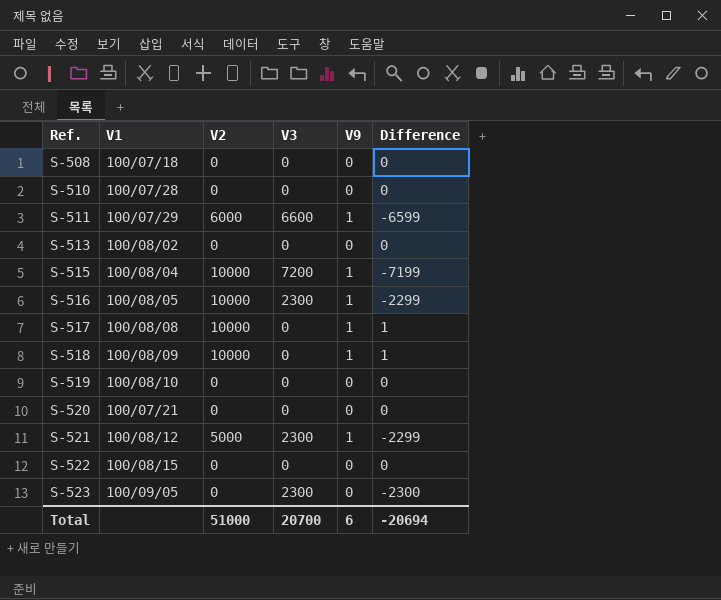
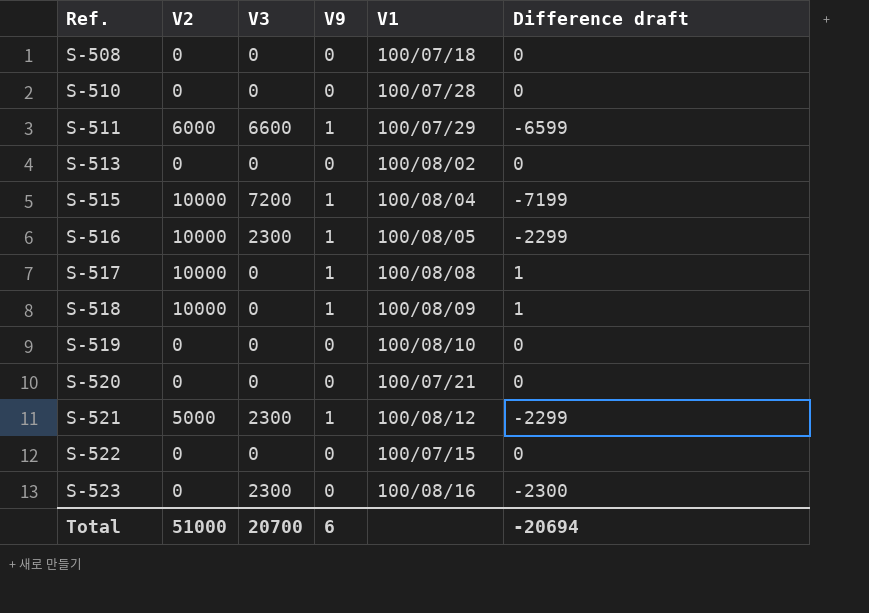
column V1 | position: 2 -> 5
column name: Difference -> Difference draft
S-522 | V1: 100/08/15 -> 100/07/15
S-523 | V1: 100/09/05 -> 100/08/16

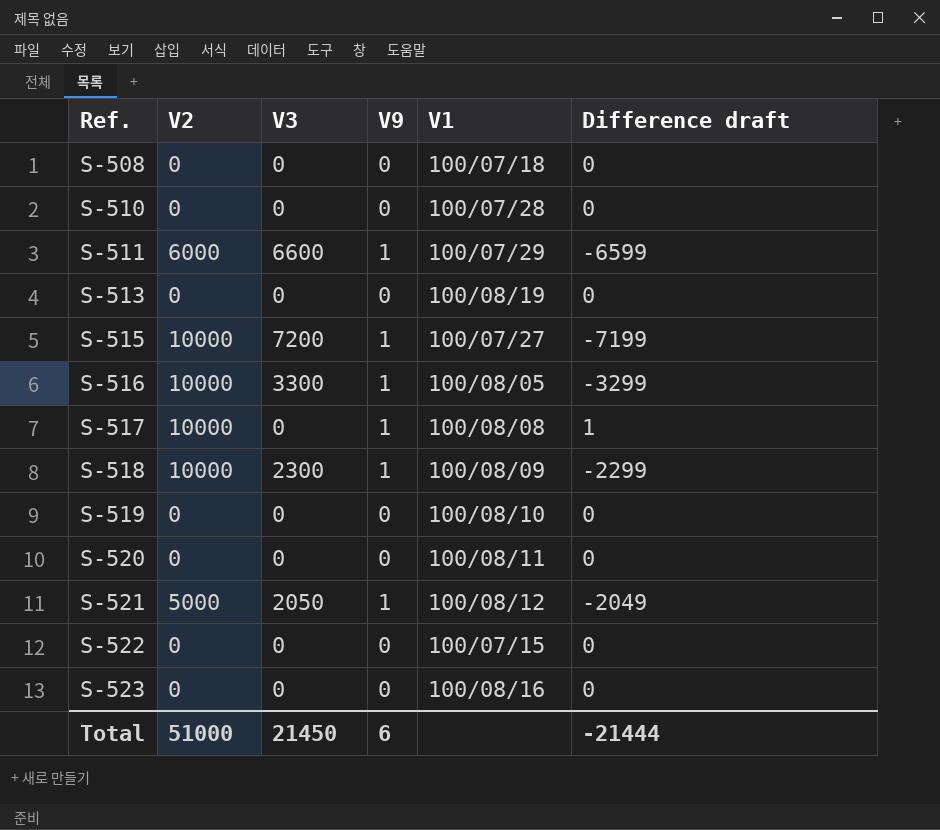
S-513 | V1: 100/08/02 -> 100/08/19
S-515 | V1: 100/08/04 -> 100/07/27
S-516 | V3: 2300 -> 3300
S-516 | Difference draft: -2299 -> -3299
S-518 | V3: 0 -> 2300
S-518 | Difference draft: 1 -> -2299
S-520 | V1: 100/07/21 -> 100/08/11
S-521 | V3: 2300 -> 2050
S-521 | Difference draft: -2299 -> -2049
S-523 | V3: 2300 -> 0
S-523 | Difference draft: -2300 -> 0
Total | V3: 20700 -> 21450
Total | Difference draft: -20694 -> -21444

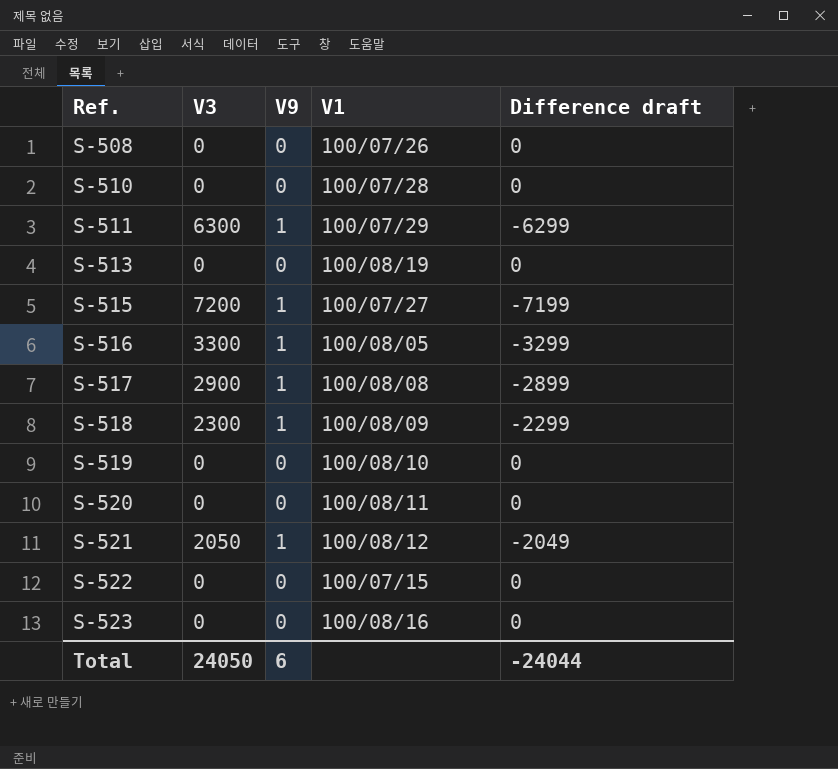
column V2 | position: 2 -> none
S-508 | V1: 100/07/18 -> 100/07/26
S-511 | V3: 6600 -> 6300
S-511 | Difference draft: -6599 -> -6299
S-517 | V3: 0 -> 2900
S-517 | Difference draft: 1 -> -2899
Total | V3: 21450 -> 24050
Total | Difference draft: -21444 -> -24044

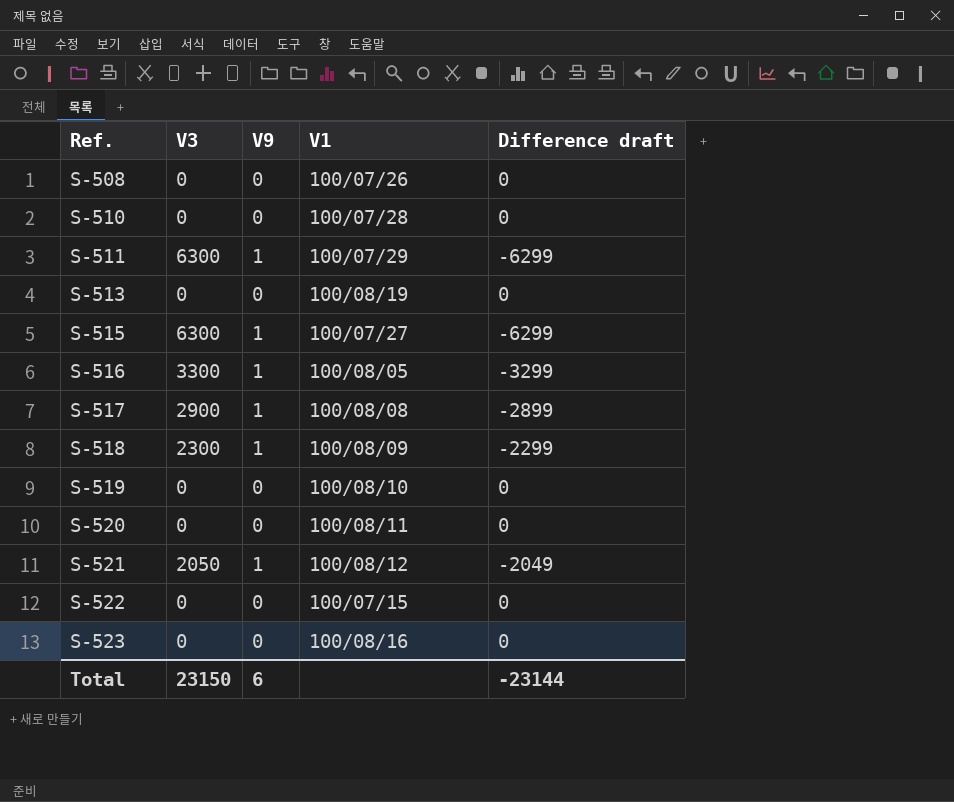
S-515 | V3: 7200 -> 6300
S-515 | Difference draft: -7199 -> -6299
Total | V3: 24050 -> 23150
Total | Difference draft: -24044 -> -23144

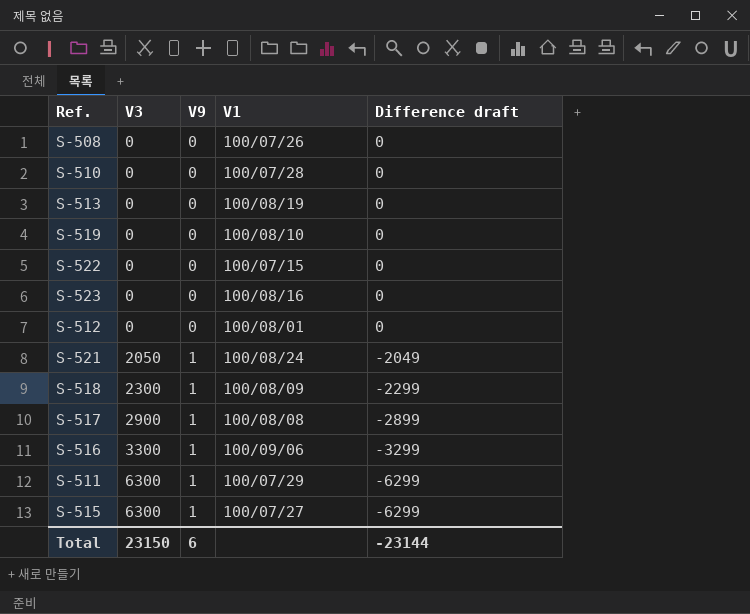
row order: Ref. ascending -> V3 ascending
row S-520: 0 | 0 | 100/08/11 | 0 -> none
row S-512: none -> 0 | 0 | 100/08/01 | 0
S-521 | V1: 100/08/12 -> 100/08/24
S-516 | V1: 100/08/05 -> 100/09/06

